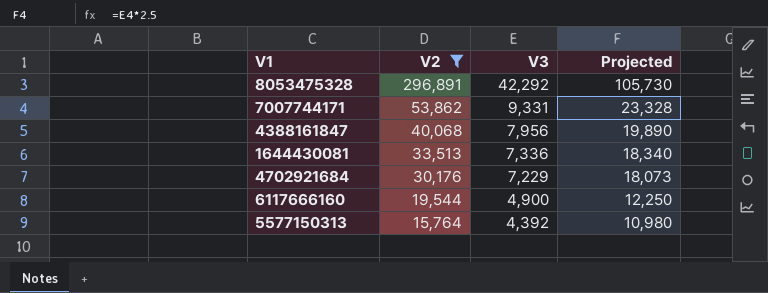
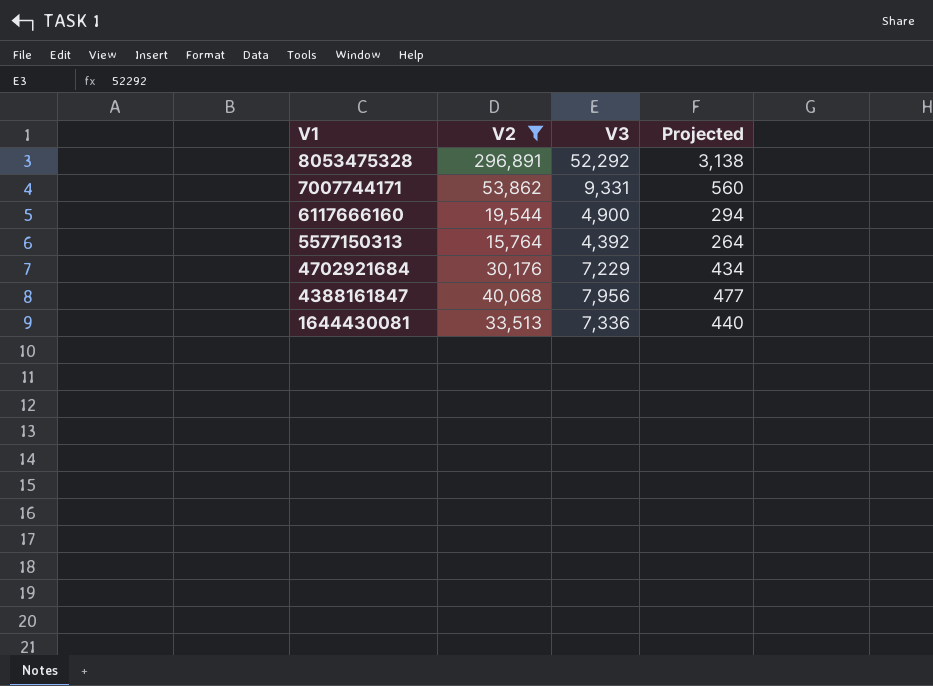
row order: V2 descending -> V1 descending
column Projected | formula: [V3] * 2.5 -> [V3] * 0.06
8053475328 | V3: 42,292 -> 52,292

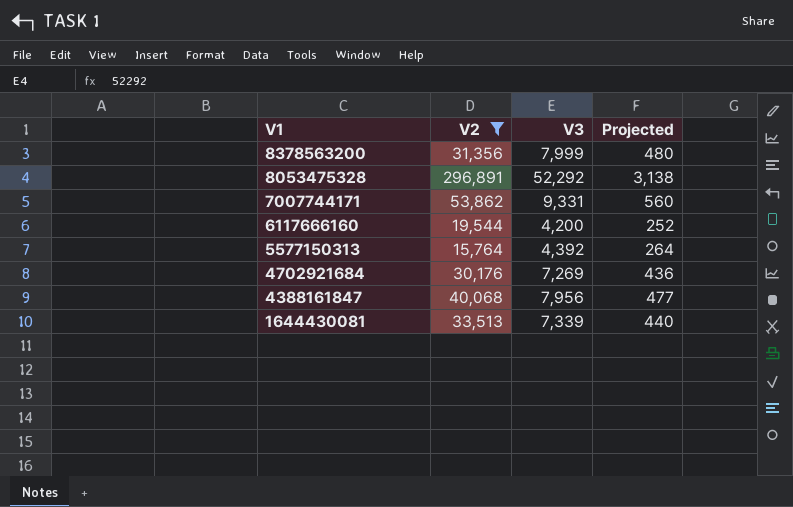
row 8378563200: none -> 31,356 | 7,999 | 480
6117666160 | V3: 4,900 -> 4,200
6117666160 | Projected: 294 -> 252
4702921684 | V3: 7,229 -> 7,269
4702921684 | Projected: 434 -> 436
1644430081 | V3: 7,336 -> 7,339

